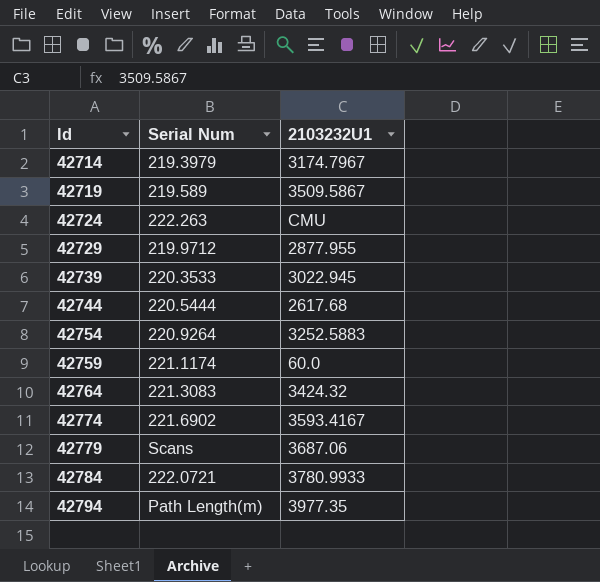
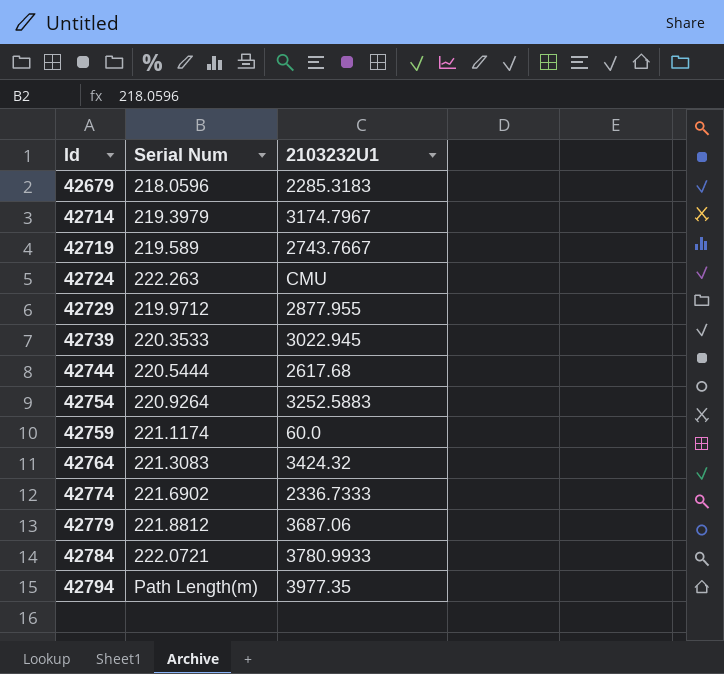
row 42679: none -> 218.0596 | 2285.3183
42719 | 2103232U1: 3509.5867 -> 2743.7667
42774 | 2103232U1: 3593.4167 -> 2336.7333
42779 | Serial Num: Scans -> 221.8812

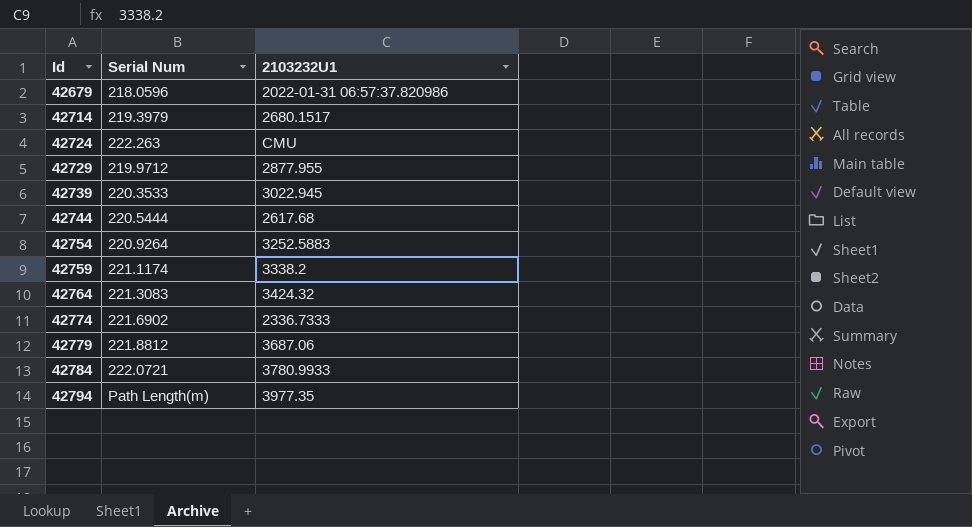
row 42719: 219.589 | 2743.7667 -> none
42679 | 2103232U1: 2285.3183 -> 2022-01-31 06:57:37.820986
42714 | 2103232U1: 3174.7967 -> 2680.1517
42759 | 2103232U1: 60.0 -> 3338.2

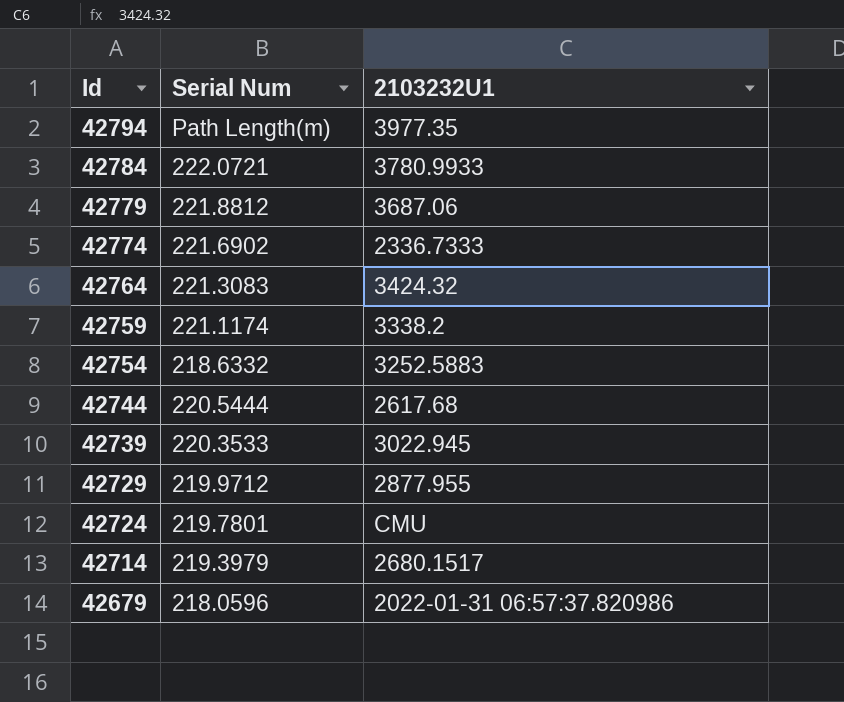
row order: Id ascending -> Id descending
42754 | Serial Num: 220.9264 -> 218.6332
42724 | Serial Num: 222.263 -> 219.7801

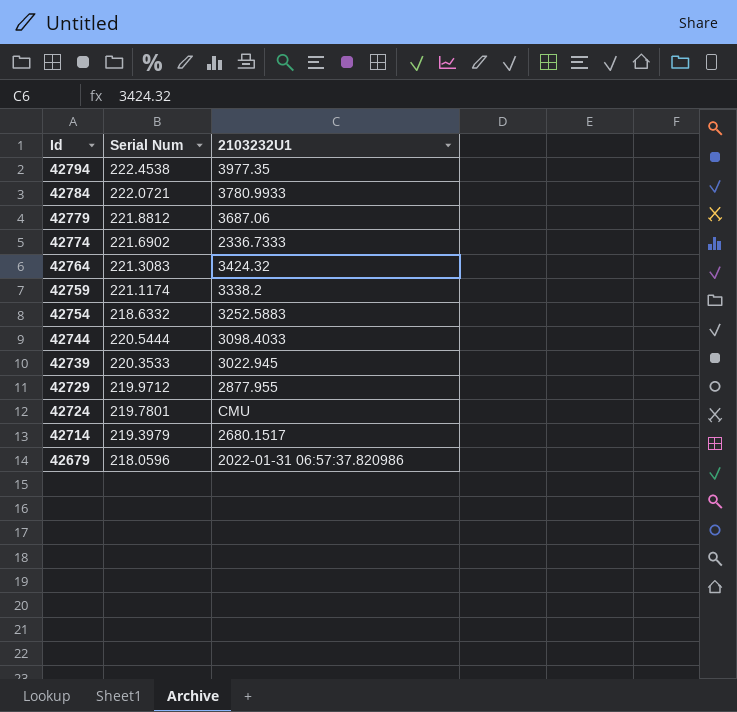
42794 | Serial Num: Path Length(m) -> 222.4538
42744 | 2103232U1: 2617.68 -> 3098.4033

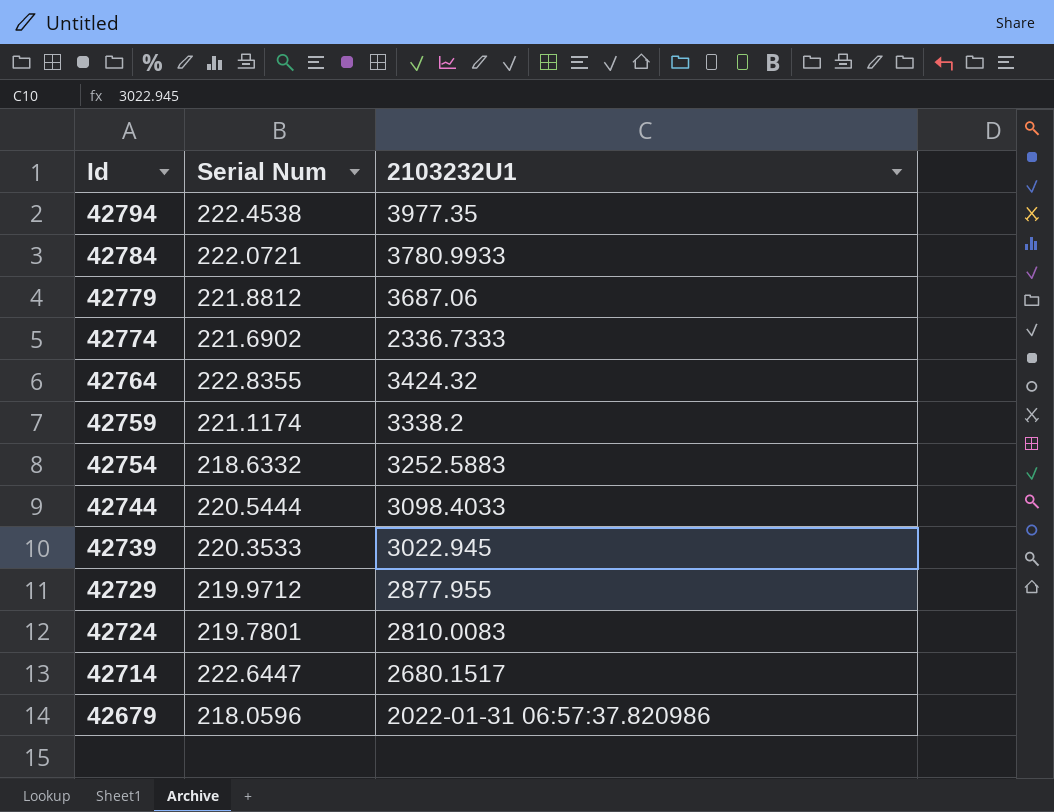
42764 | Serial Num: 221.3083 -> 222.8355
42724 | 2103232U1: CMU -> 2810.0083
42714 | Serial Num: 219.3979 -> 222.6447

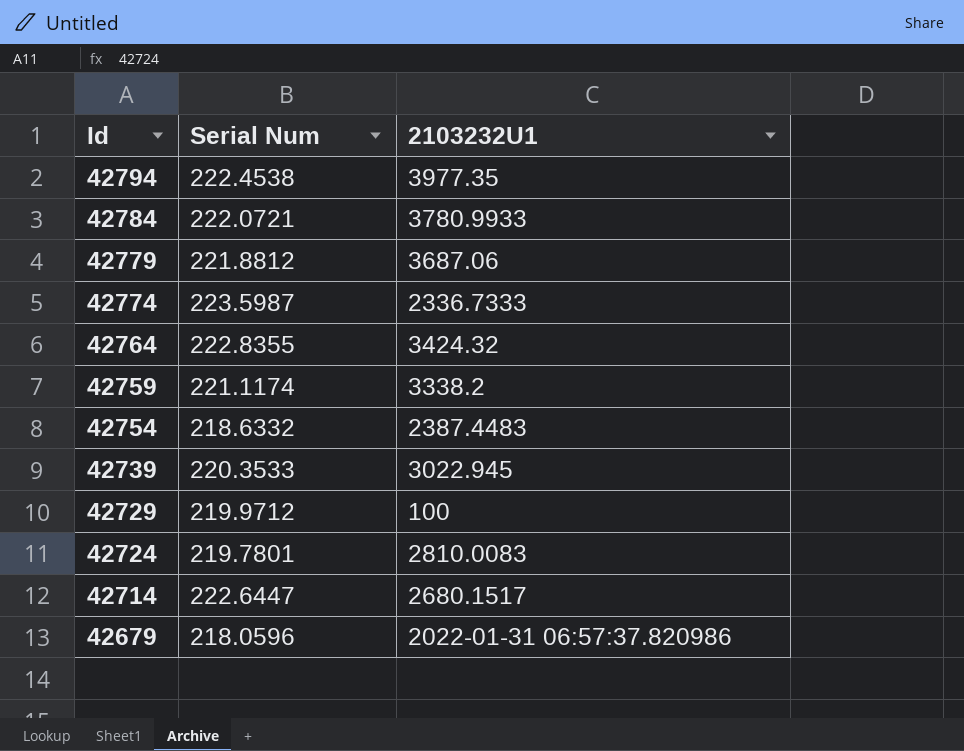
row 42744: 220.5444 | 3098.4033 -> none
42774 | Serial Num: 221.6902 -> 223.5987
42754 | 2103232U1: 3252.5883 -> 2387.4483
42729 | 2103232U1: 2877.955 -> 100

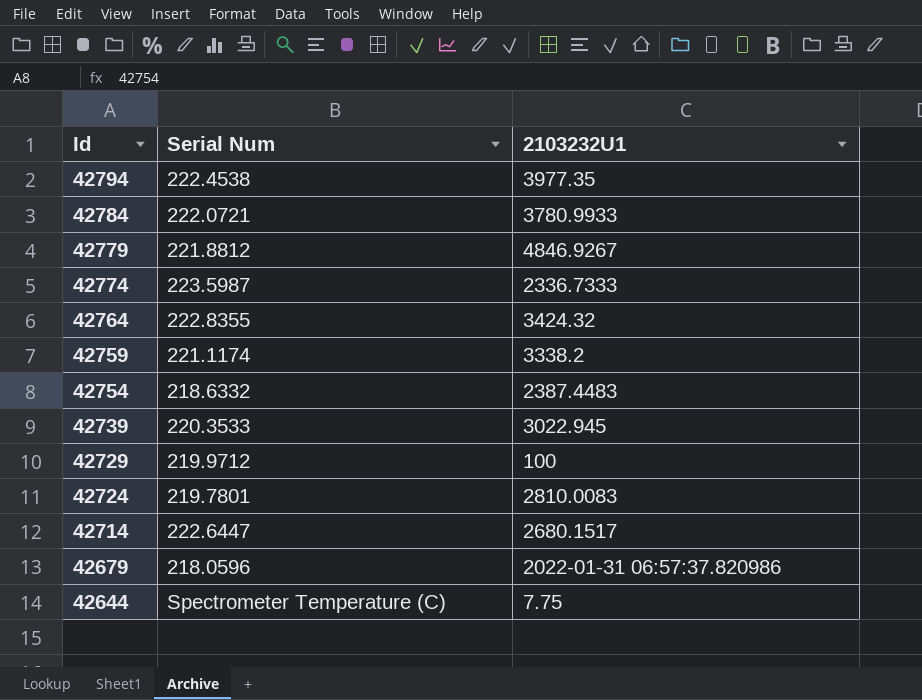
42779 | 2103232U1: 3687.06 -> 4846.9267
row 42644: none -> Spectrometer Temperature (C) | 7.75

